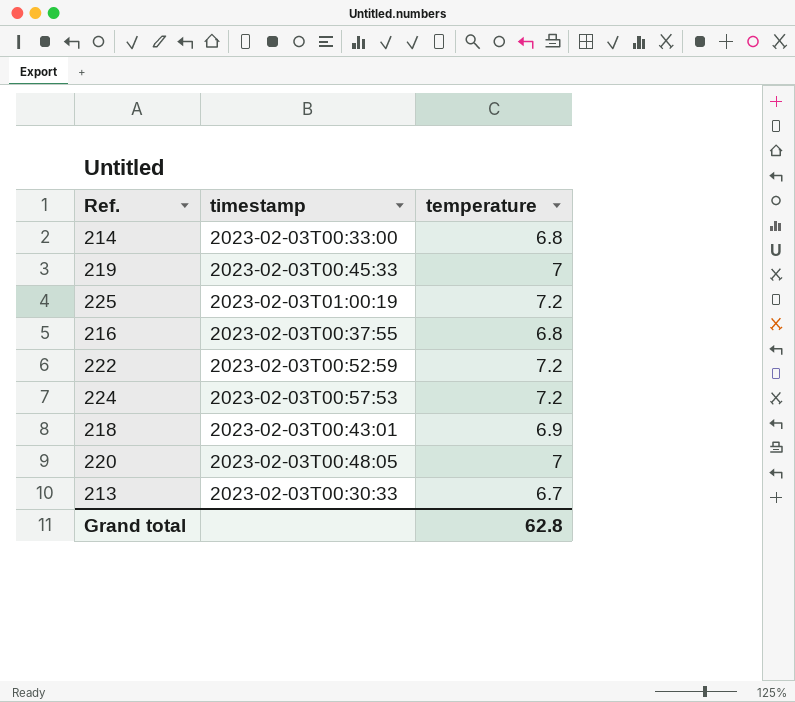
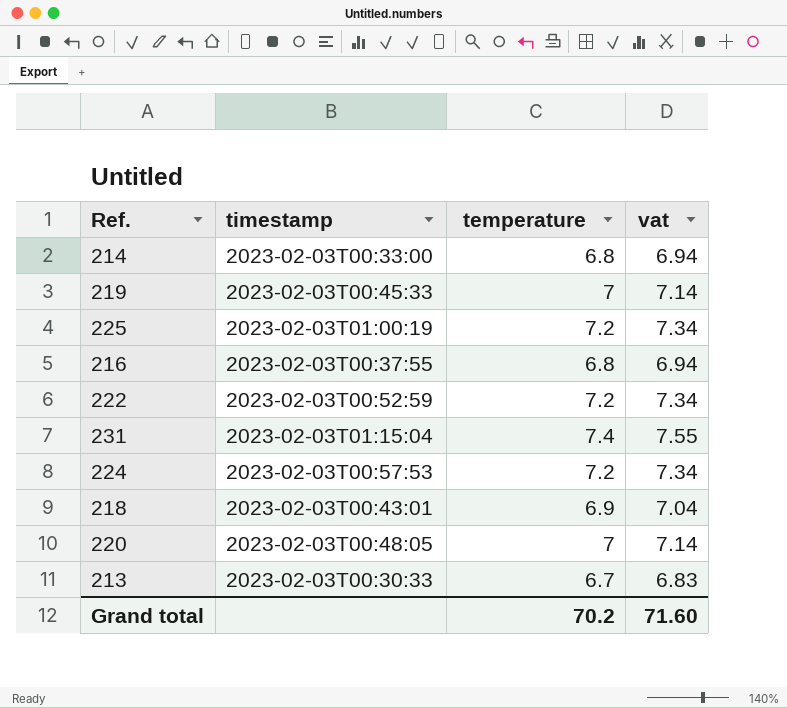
column vat | formula: none -> [temperature] * 1.02
row 231: none -> 2023-02-03T01:15:04 | 7.4 | 7.55
Grand total | temperature: 62.8 -> 70.2

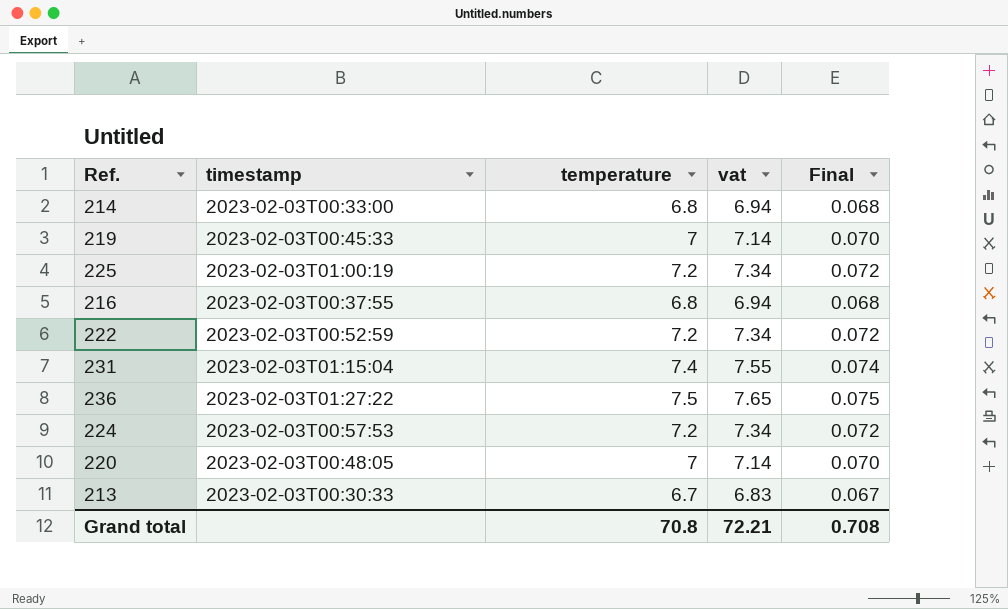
column Final | formula: none -> [temperature] * 0.01
row 218: 2023-02-03T00:43:01 | 6.9 | 7.04 -> none
row 236: none -> 2023-02-03T01:27:22 | 7.5 | 7.65 | 0.075
Grand total | temperature: 70.2 -> 70.8
Grand total | vat: 71.60 -> 72.21

